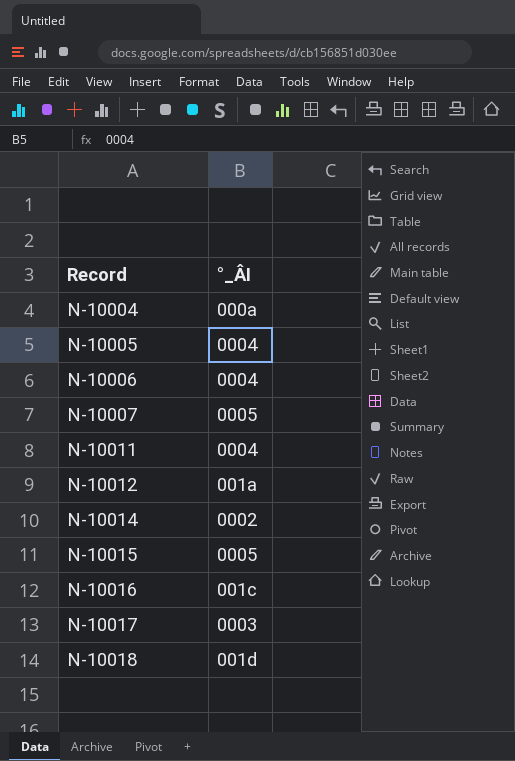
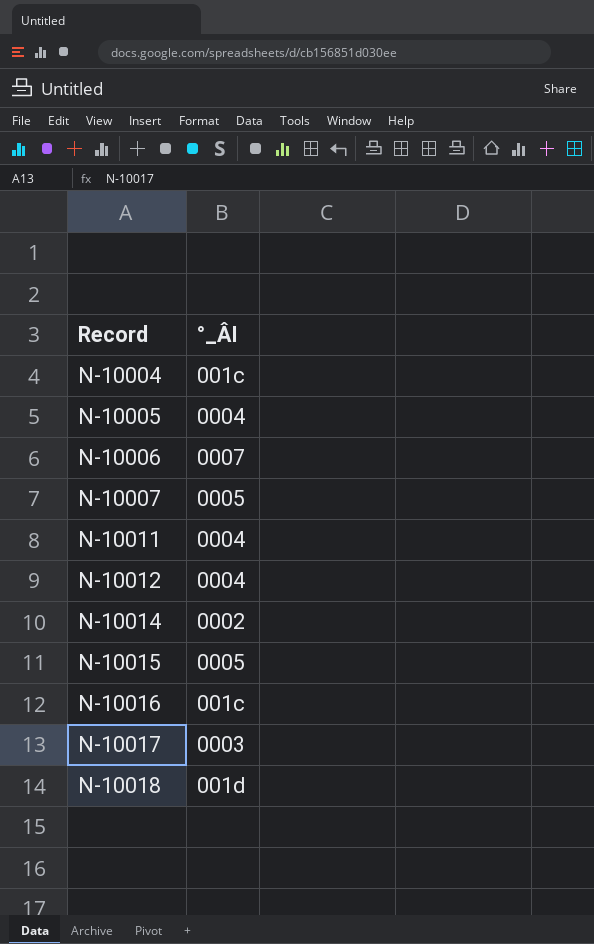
N-10004 | °_ÂI: 000a -> 001c
N-10006 | °_ÂI: 0004 -> 0007
N-10012 | °_ÂI: 001a -> 0004

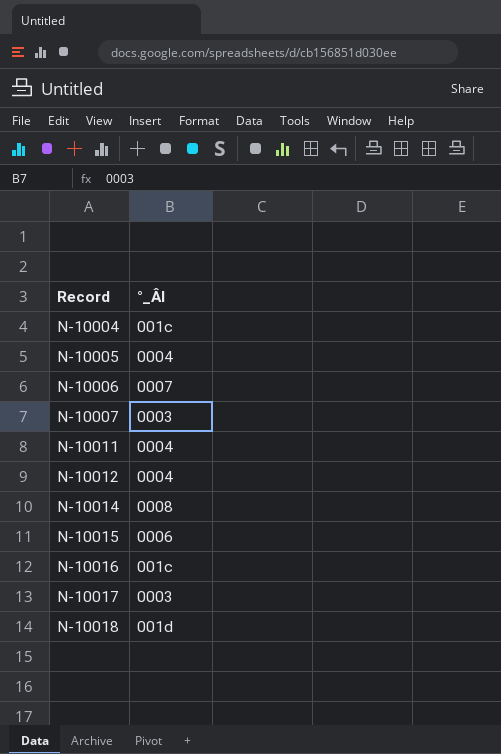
N-10007 | °_ÂI: 0005 -> 0003
N-10014 | °_ÂI: 0002 -> 0008
N-10015 | °_ÂI: 0005 -> 0006

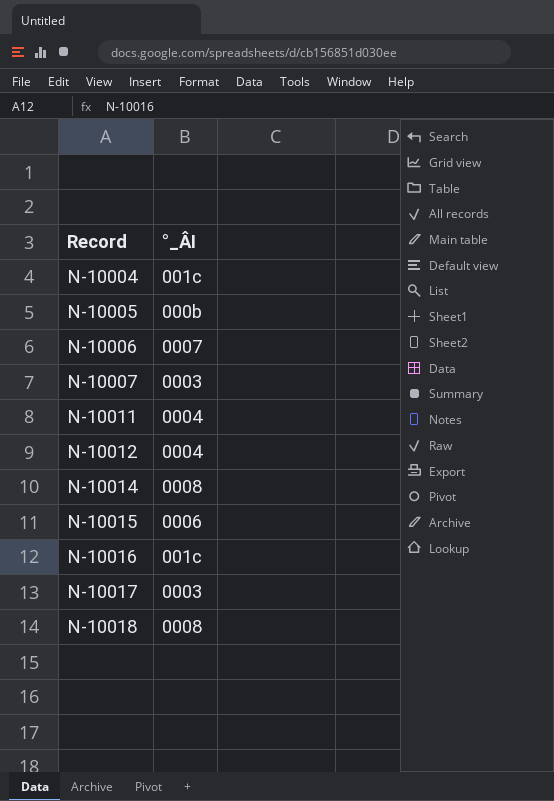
N-10005 | °_ÂI: 0004 -> 000b
N-10018 | °_ÂI: 001d -> 0008

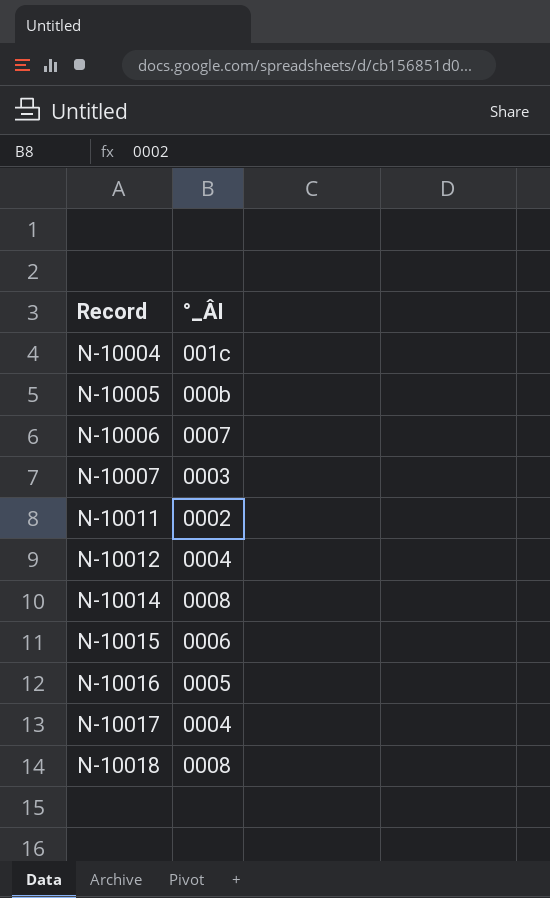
N-10011 | °_ÂI: 0004 -> 0002
N-10016 | °_ÂI: 001c -> 0005
N-10017 | °_ÂI: 0003 -> 0004

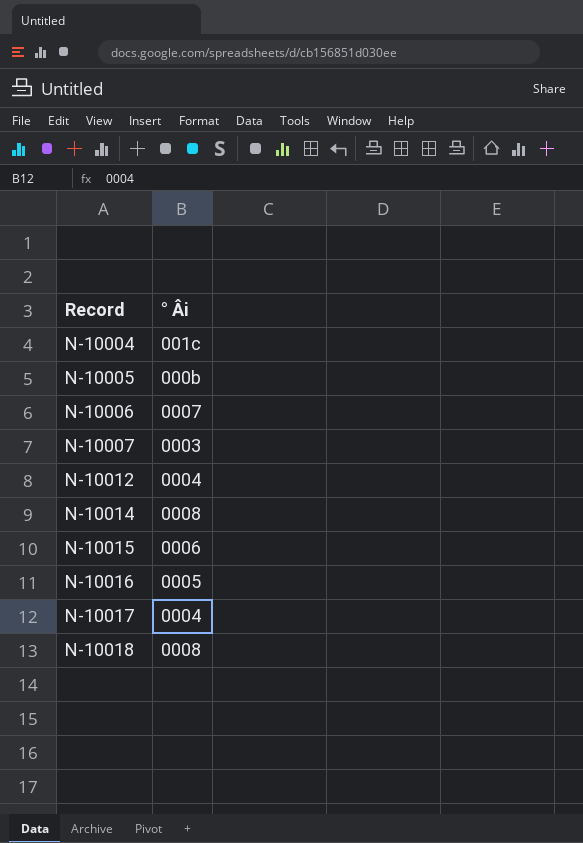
column name: °_ÂI -> ° Âi
row N-10011: 0002 -> none

